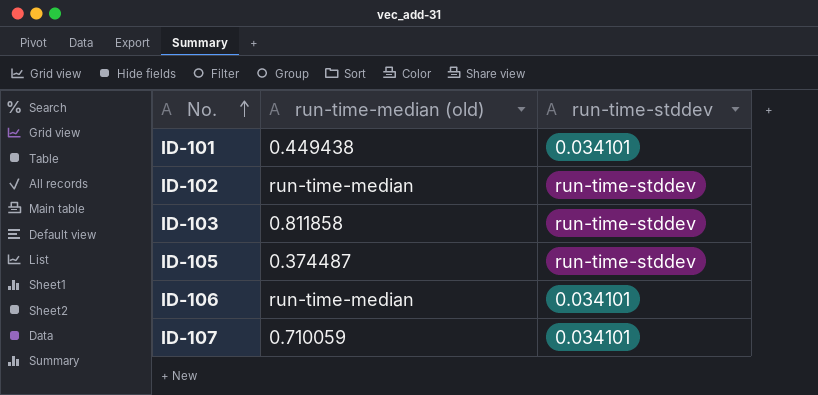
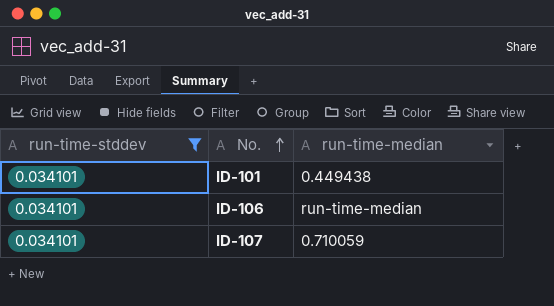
filter: none -> run-time-stddev = 0.034101
column run-time-stddev | position: 3 -> 1
column name: run-time-median (old) -> run-time-median

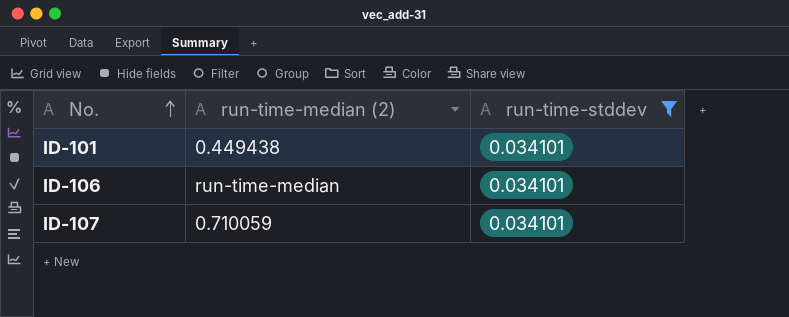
column name: run-time-median -> run-time-median (2)
column run-time-stddev | position: 1 -> 3

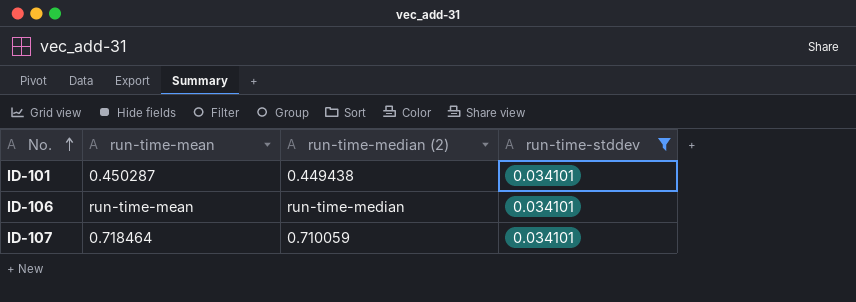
column run-time-mean | position: none -> 2

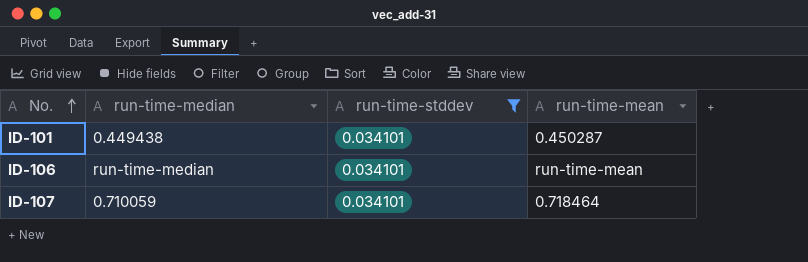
column name: run-time-median (2) -> run-time-median
column run-time-mean | position: 2 -> 4

